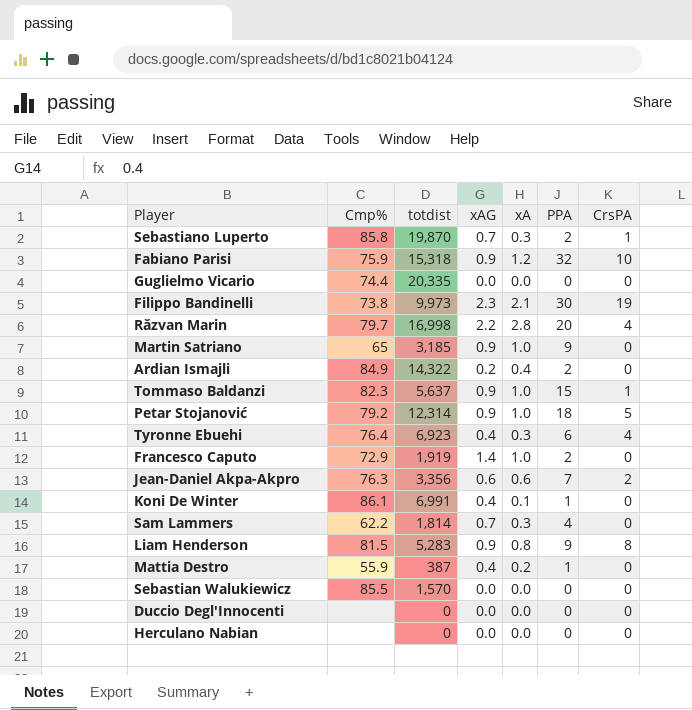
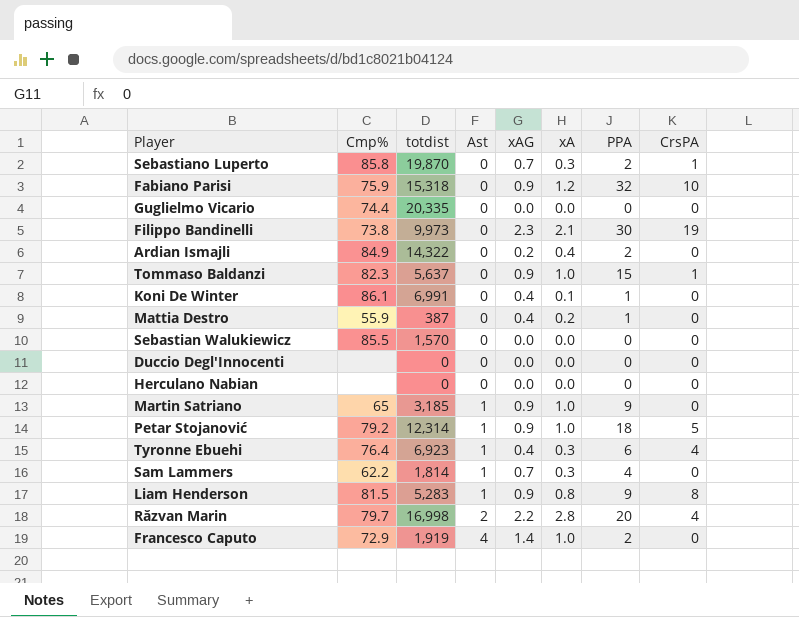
row order: none -> Ast ascending
column Ast | position: none -> 4
row Jean-Daniel Akpa-Akpro: 76.3 | 3,356 | 0.6 | 0.6 | 7 | 2 -> none

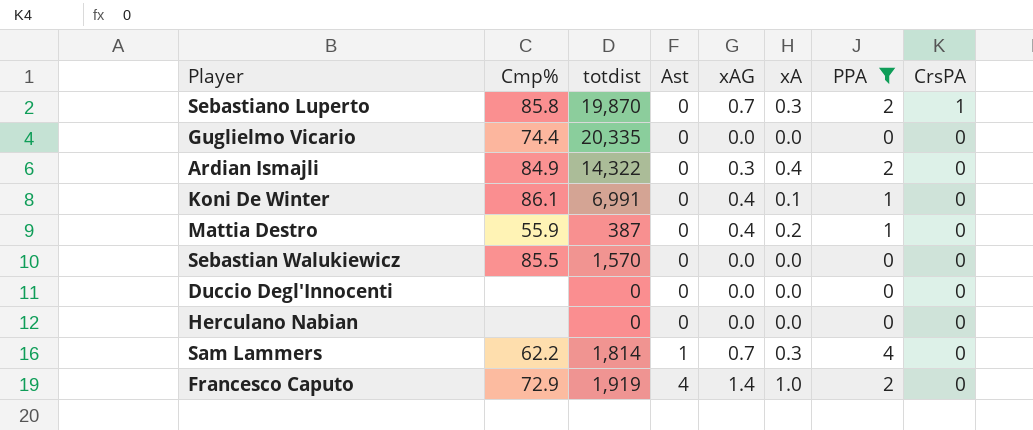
filter: none -> PPA <= 4
Ardian Ismajli | xAG: 0.2 -> 0.3

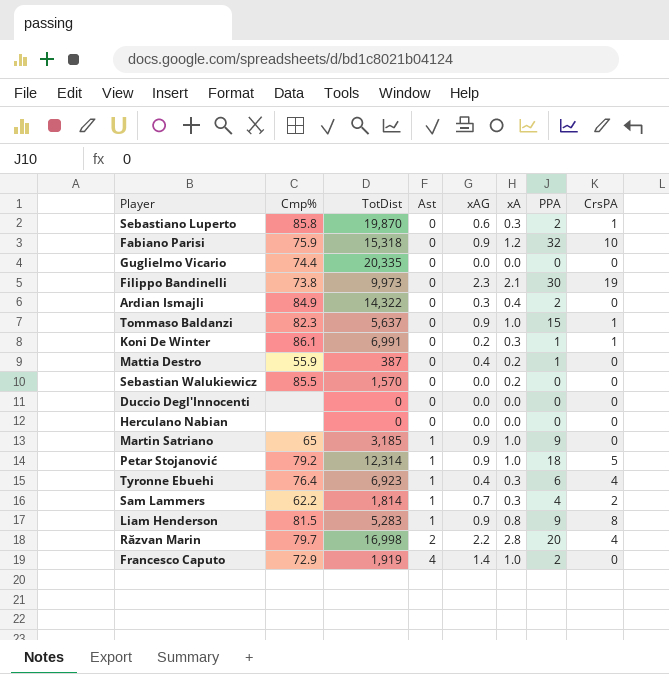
filter: PPA <= 4 -> none
column name: totdist -> TotDist
Sebastiano Luperto | xAG: 0.7 -> 0.6
Koni De Winter | xAG: 0.4 -> 0.2
Koni De Winter | xA: 0.1 -> 0.3
Koni De Winter | CrsPA: 0 -> 1
Sebastian Walukiewicz | xA: 0.0 -> 0.2
Sam Lammers | CrsPA: 0 -> 2

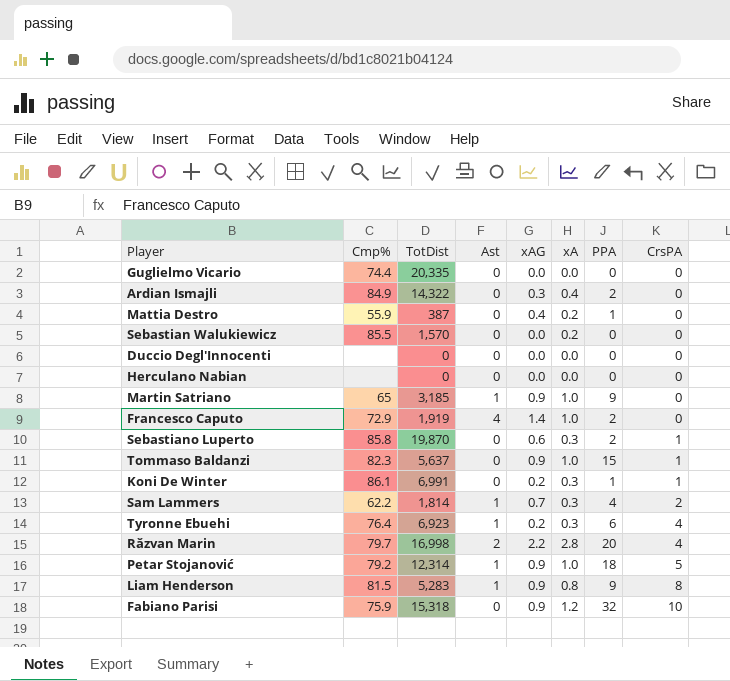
row order: Ast ascending -> CrsPA ascending
row Filippo Bandinelli: 73.8 | 9,973 | 0 | 2.3 | 2.1 | 30 | 19 -> none
Tyronne Ebuehi | xAG: 0.4 -> 0.2

